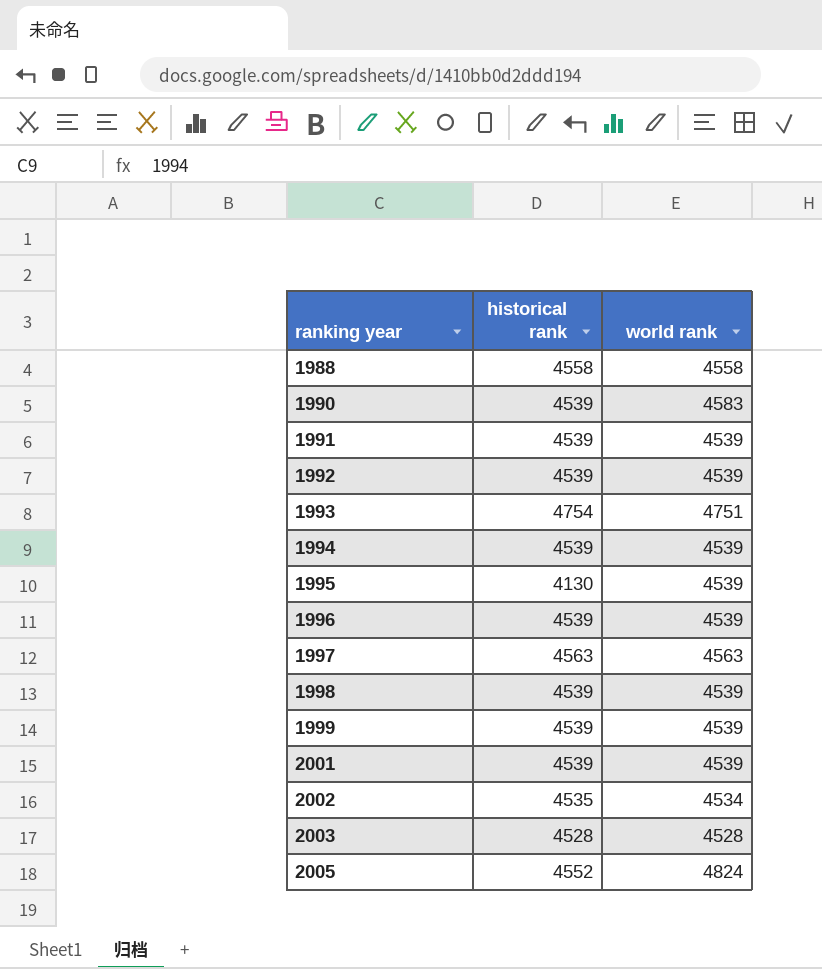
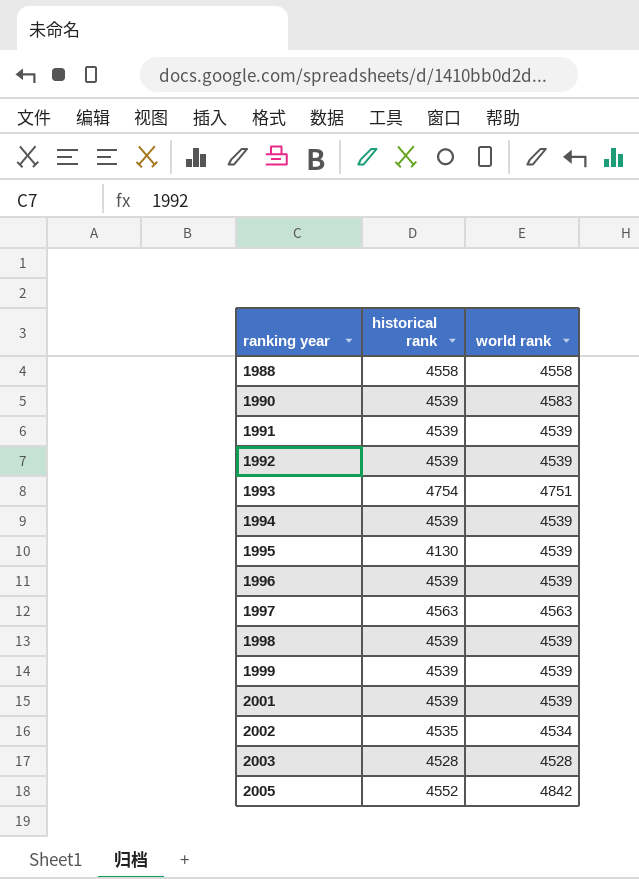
2005 | world rank: 4824 -> 4842

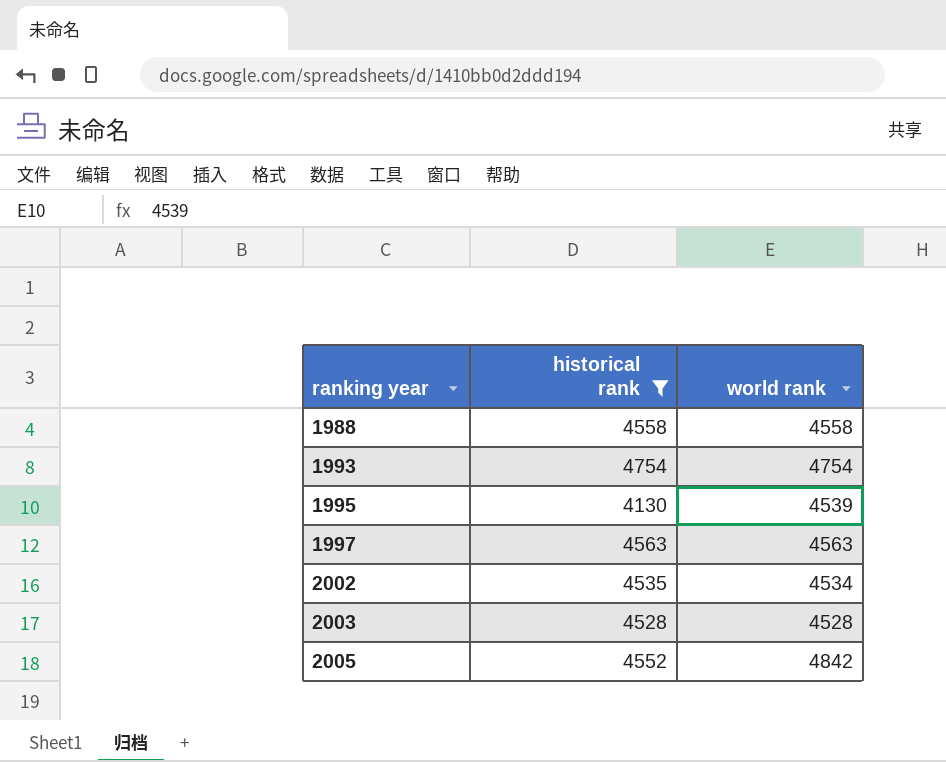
filter: none -> historical rank != 4539
1993 | world rank: 4751 -> 4754

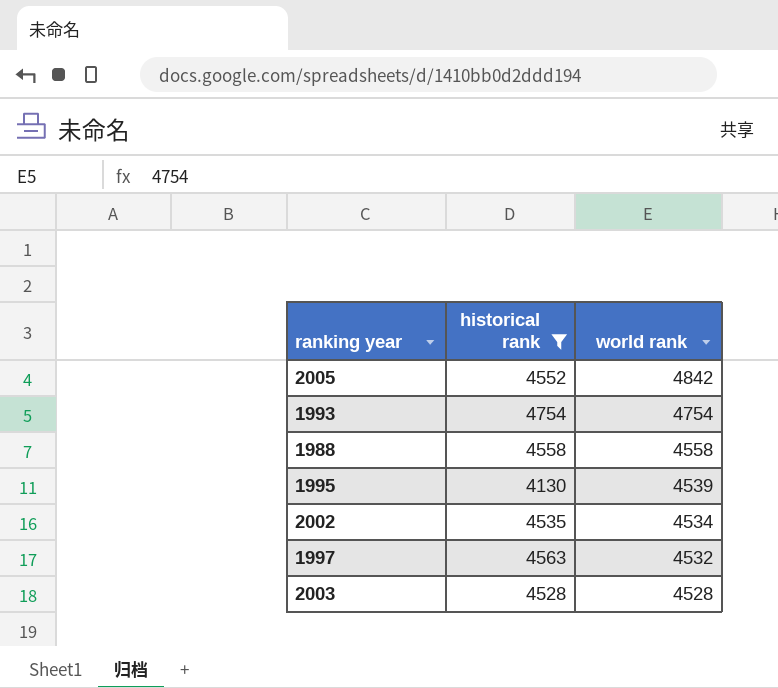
row order: ranking year ascending -> world rank descending
1997 | world rank: 4563 -> 4532

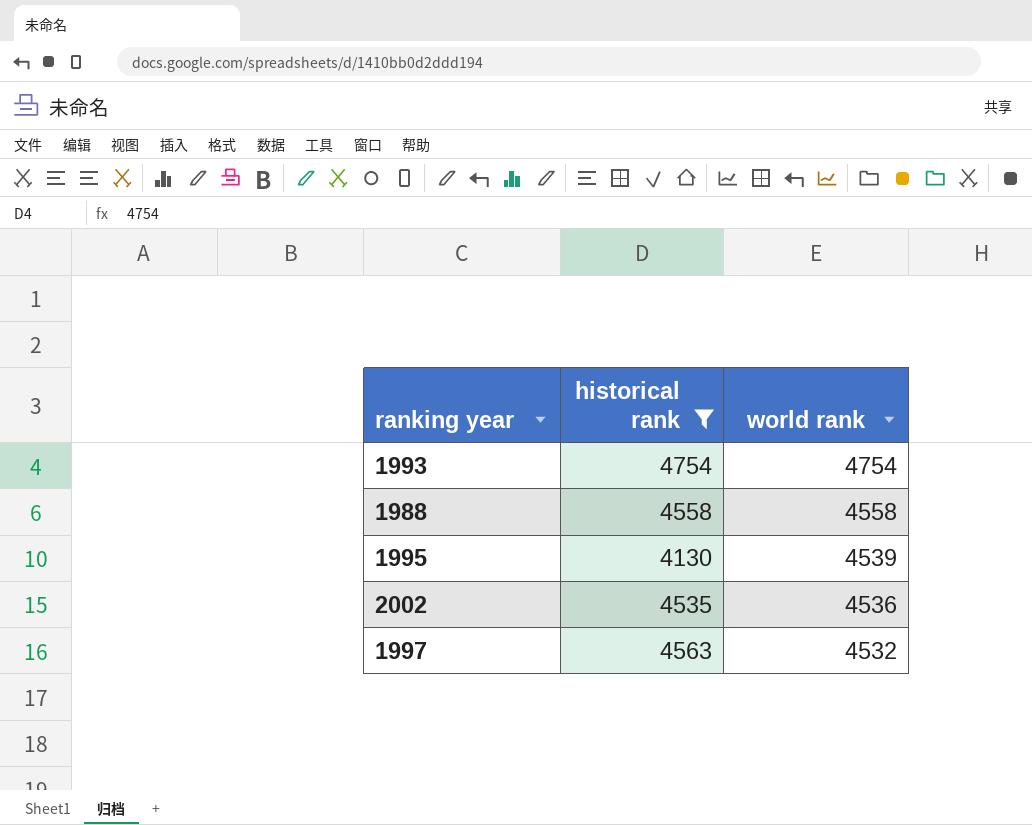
row 2005: 4552 | 4842 -> none
row 2003: 4528 | 4528 -> none
2002 | world rank: 4534 -> 4536

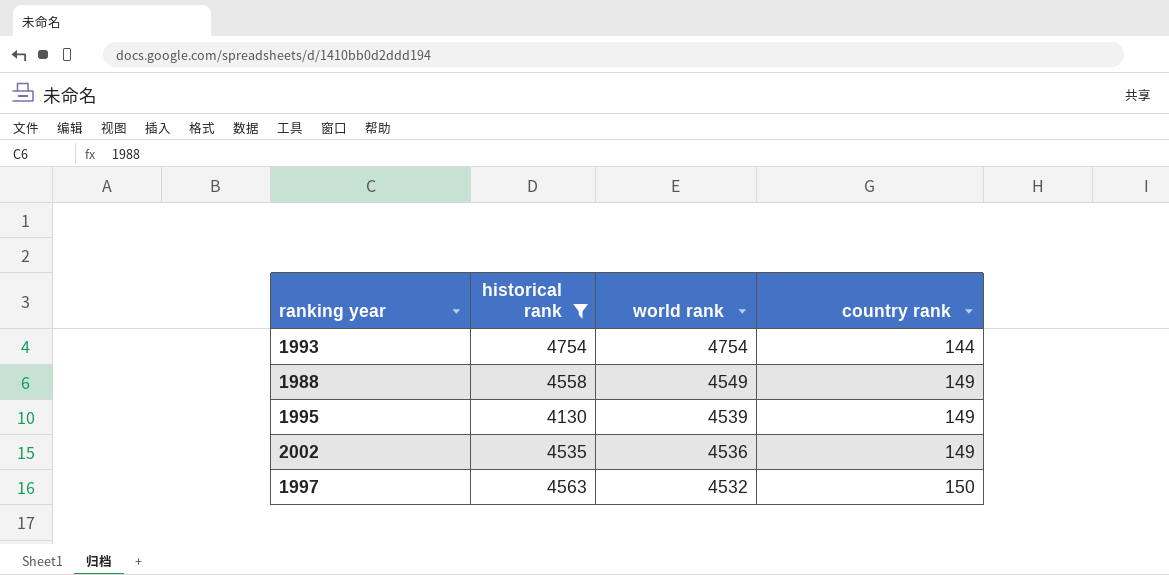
column country rank | position: none -> 4
1988 | world rank: 4558 -> 4549

